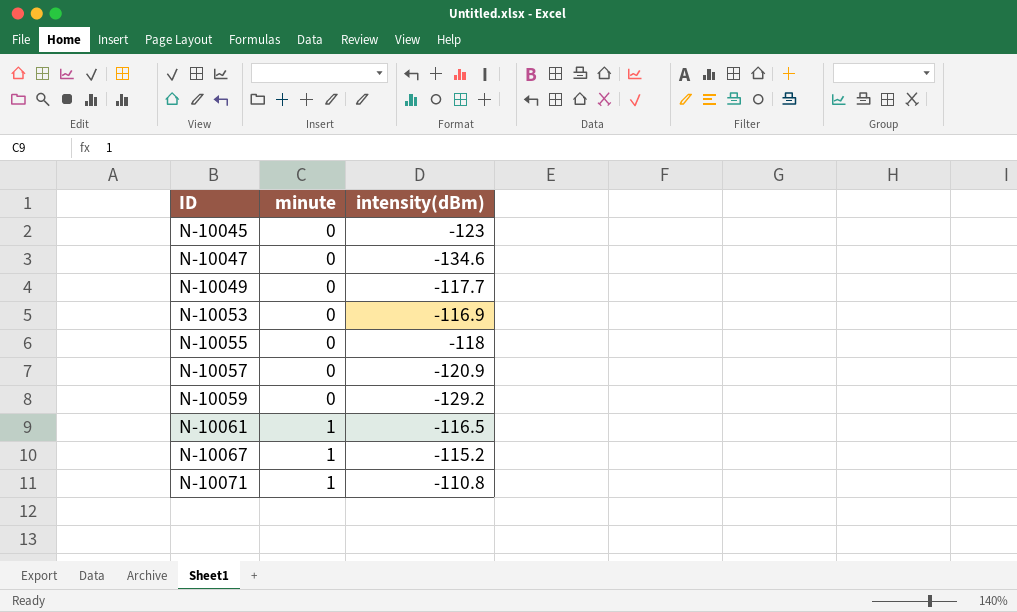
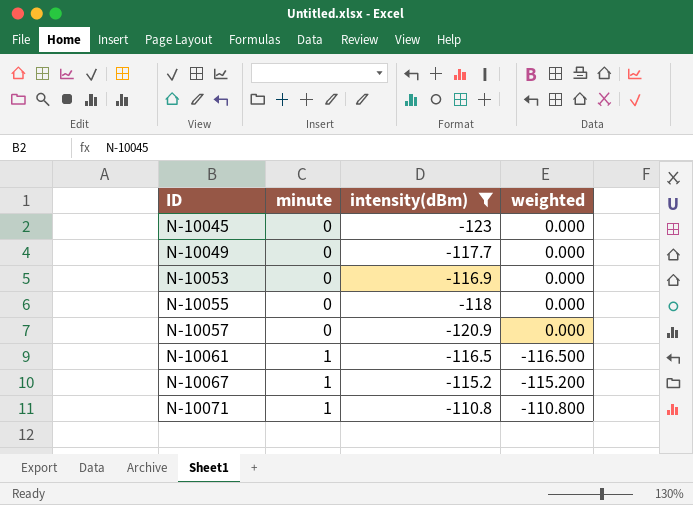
filter: none -> intensity(dBm) >= -123
column weighted | formula: none -> [minute] * [intensity(dBm)]

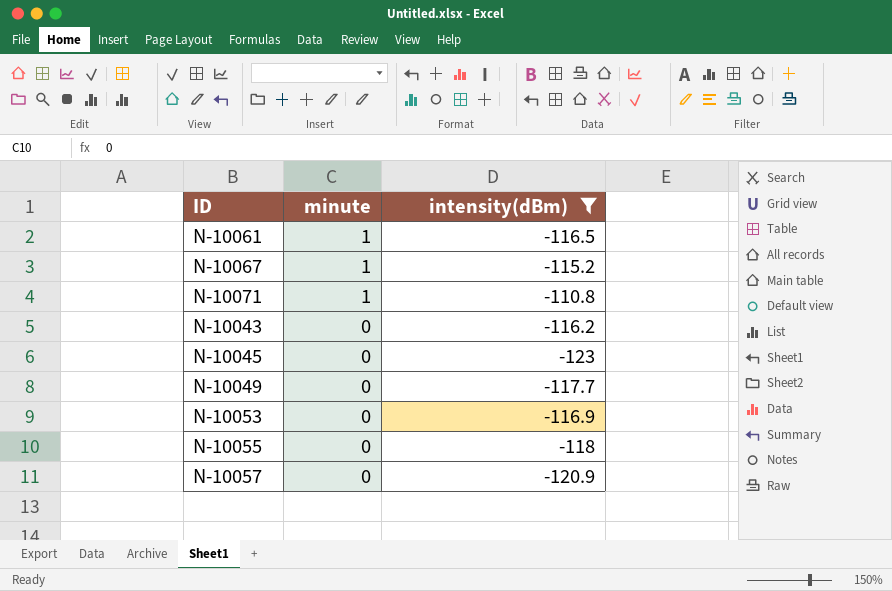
row order: ID ascending -> minute descending
column weighted | formula: [minute] * [intensity(dBm)] -> none
row N-10043: none -> 0 | -116.2

